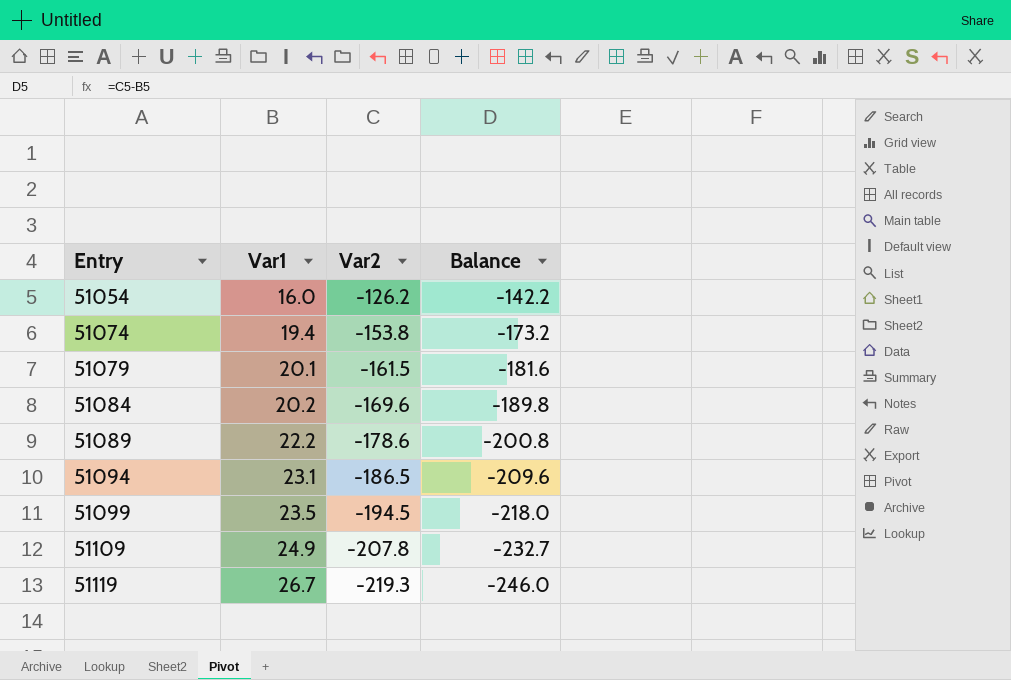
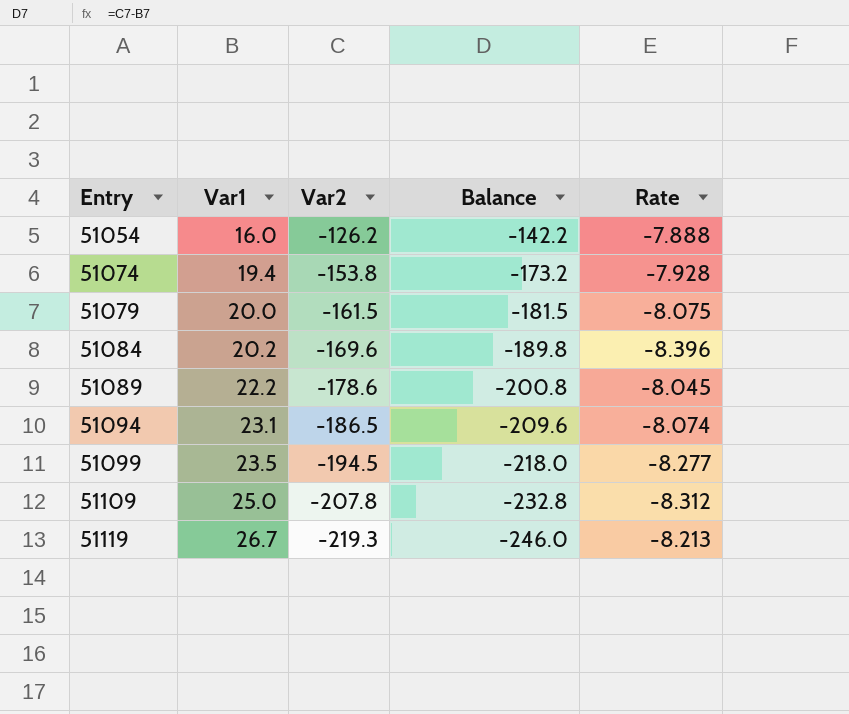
column Rate | formula: none -> [Var2] / [Var1]
51079 | Var1: 20.1 -> 20.0
51079 | Balance: -181.6 -> -181.5
51109 | Var1: 24.9 -> 25.0
51109 | Balance: -232.7 -> -232.8

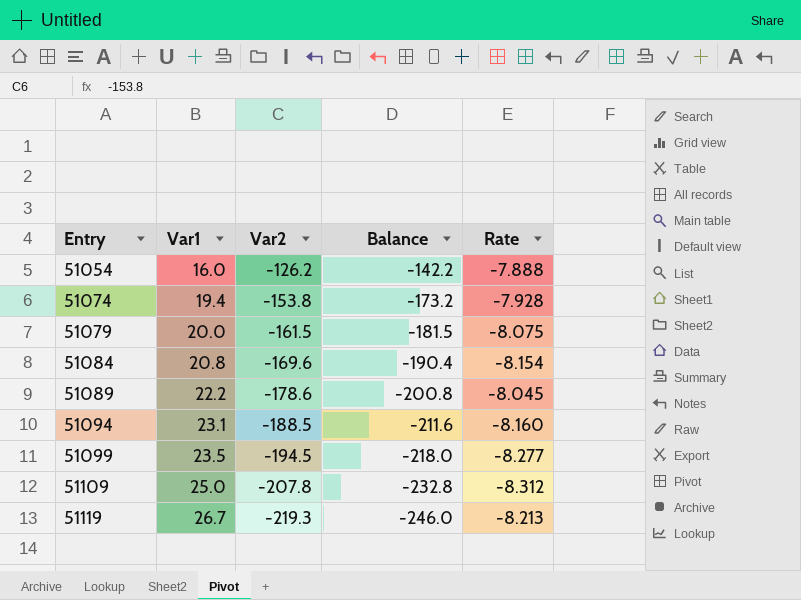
51084 | Var1: 20.2 -> 20.8
51084 | Balance: -189.8 -> -190.4
51084 | Rate: -8.396 -> -8.154
51094 | Var2: -186.5 -> -188.5
51094 | Balance: -209.6 -> -211.6
51094 | Rate: -8.074 -> -8.160

